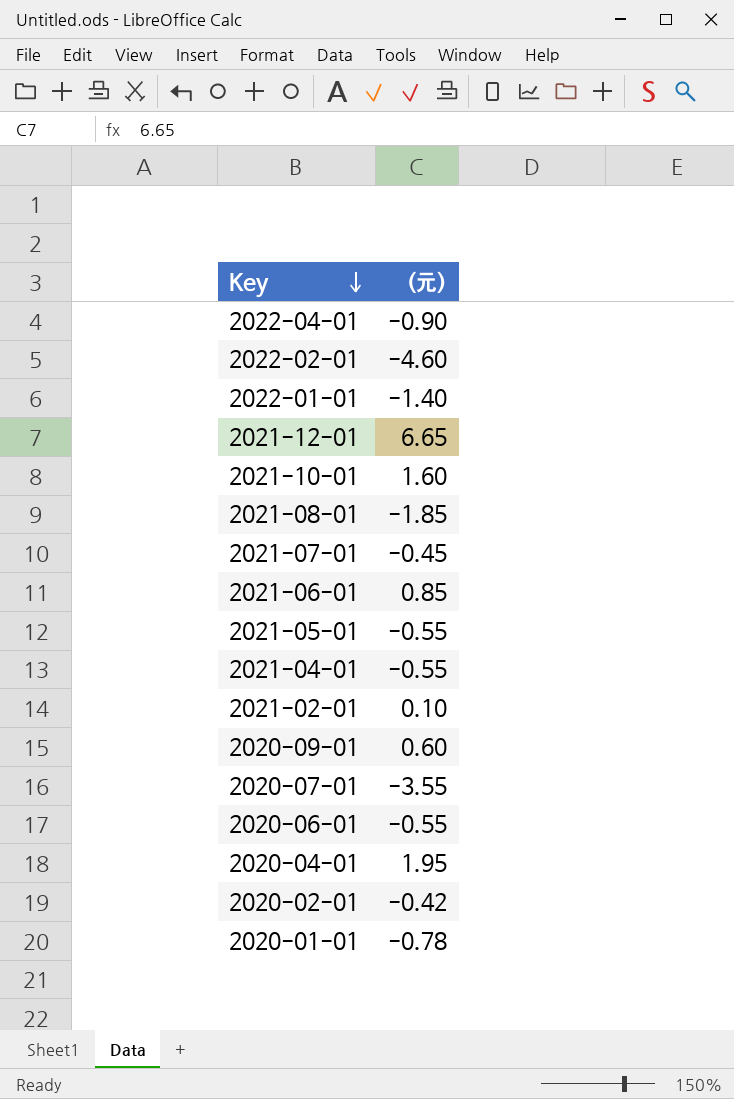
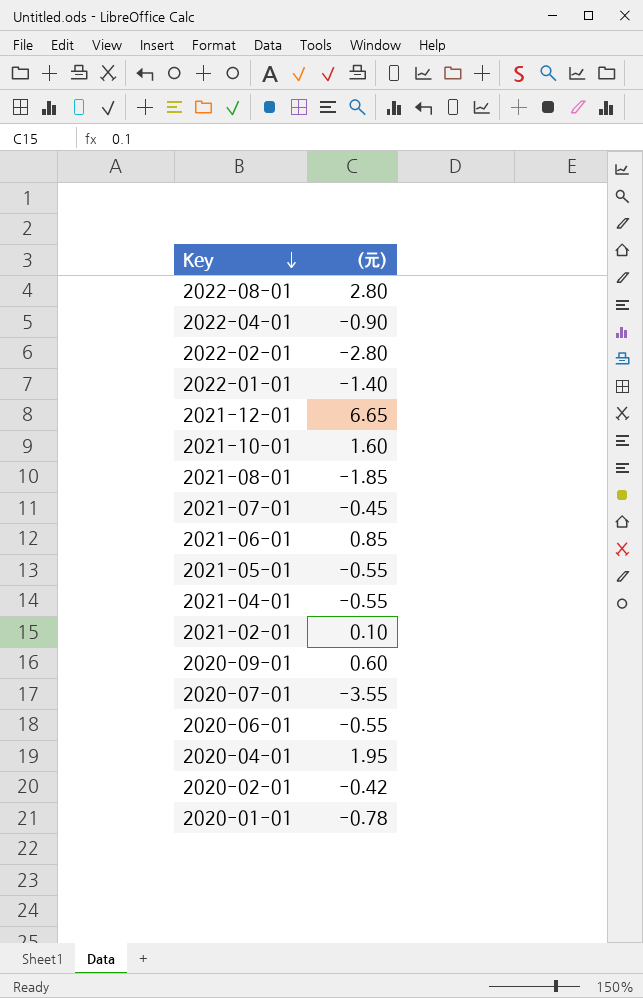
row 2022-08-01: none -> 2.80
2022-02-01 | (元): -4.60 -> -2.80

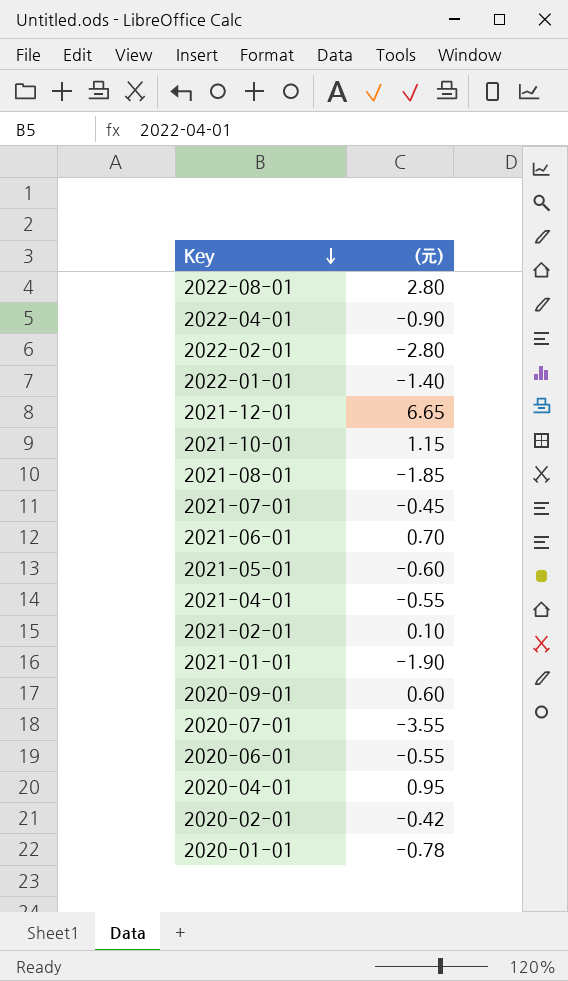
2021-10-01 | (元): 1.60 -> 1.15
2021-06-01 | (元): 0.85 -> 0.70
2021-05-01 | (元): -0.55 -> -0.60
row 2021-01-01: none -> -1.90
2020-04-01 | (元): 1.95 -> 0.95

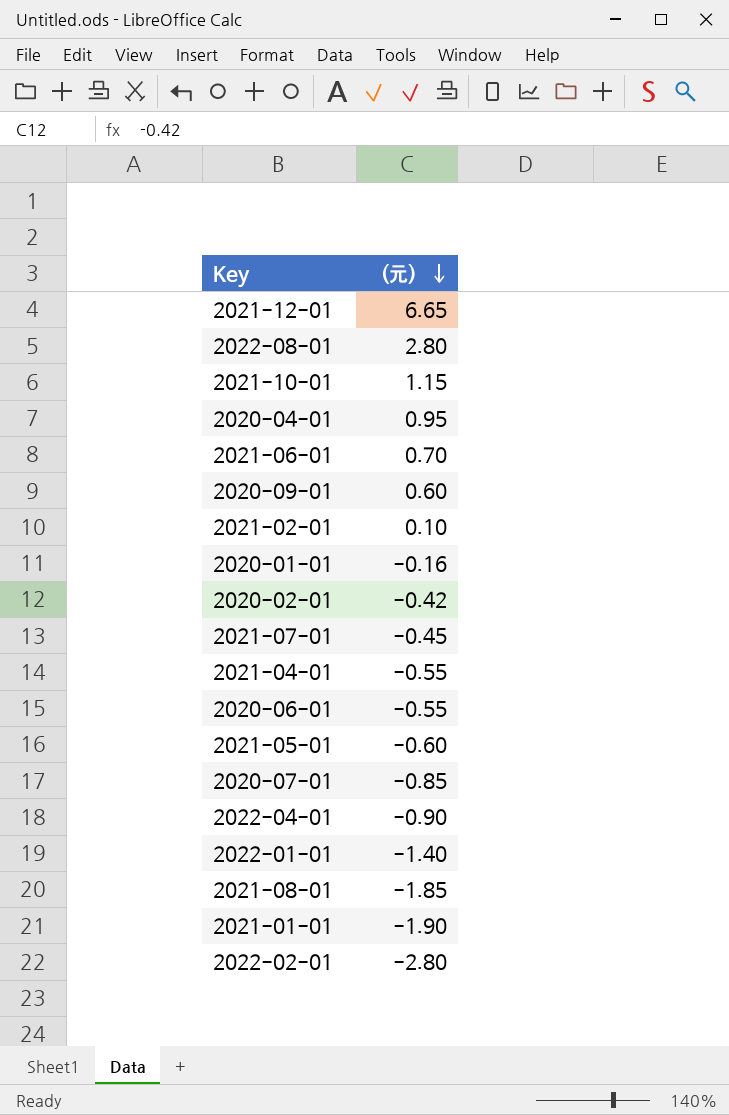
row order: Key descending -> (元) descending
2020-01-01 | (元): -0.78 -> -0.16
2020-07-01 | (元): -3.55 -> -0.85

